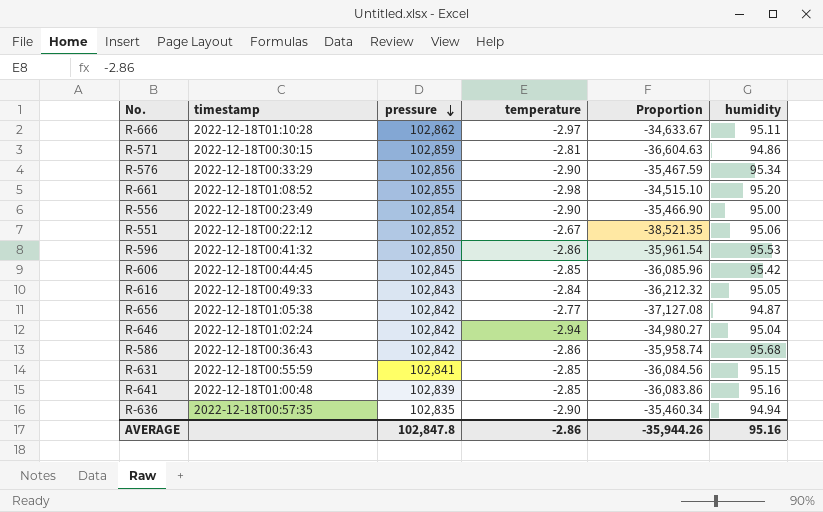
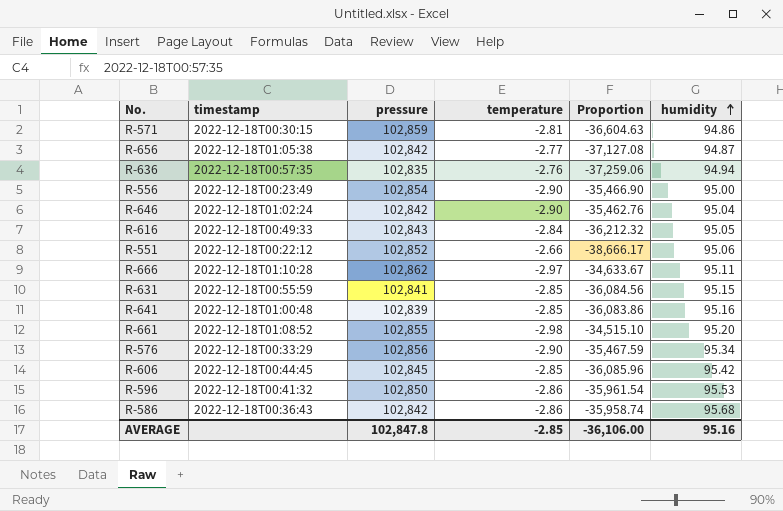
row order: pressure descending -> humidity ascending
R-636 | temperature: -2.90 -> -2.76
R-636 | Proportion: -35,460.34 -> -37,259.06
R-646 | temperature: -2.94 -> -2.90
R-646 | Proportion: -34,980.27 -> -35,462.76
R-551 | temperature: -2.67 -> -2.66
R-551 | Proportion: -38,521.35 -> -38,666.17
AVERAGE | temperature: -2.86 -> -2.85
AVERAGE | Proportion: -35,944.26 -> -36,106.00

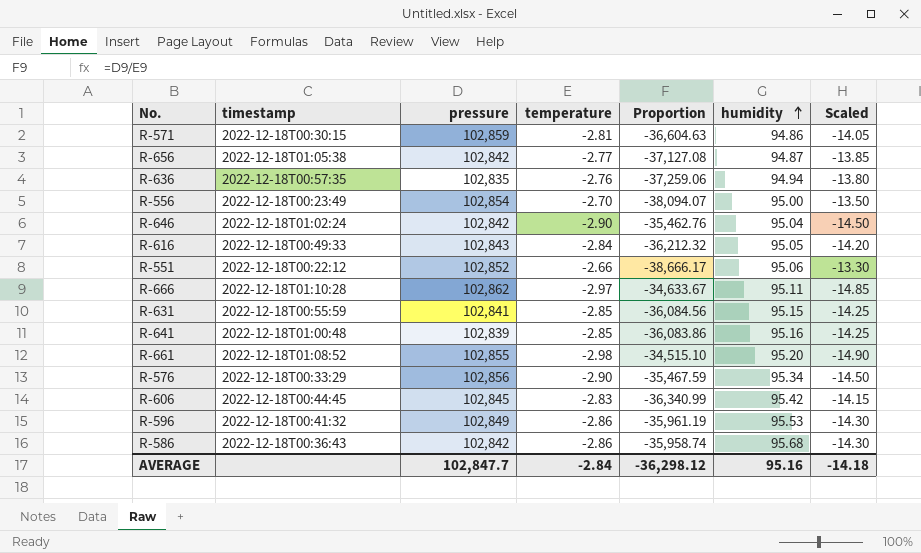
column Scaled | formula: none -> [temperature] * 5
R-556 | temperature: -2.90 -> -2.70
R-556 | Proportion: -35,466.90 -> -38,094.07
R-606 | temperature: -2.85 -> -2.83
R-606 | Proportion: -36,085.96 -> -36,340.99
R-596 | pressure: 102,850 -> 102,849
R-596 | Proportion: -35,961.54 -> -35,961.19
AVERAGE | pressure: 102,847.8 -> 102,847.7
AVERAGE | temperature: -2.85 -> -2.84
AVERAGE | Proportion: -36,106.00 -> -36,298.12

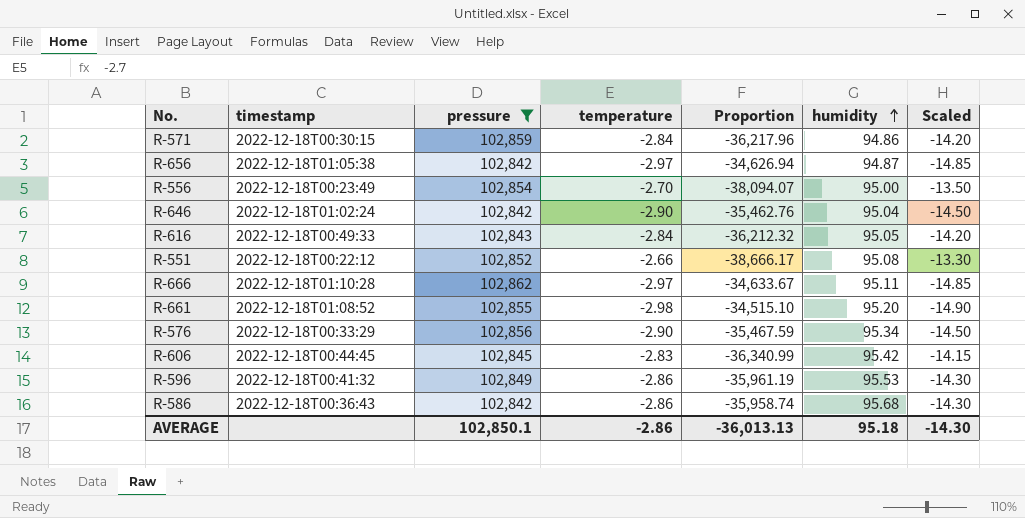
filter: none -> pressure >= 102,842
R-571 | temperature: -2.81 -> -2.84
R-571 | Proportion: -36,604.63 -> -36,217.96
R-571 | Scaled: -14.05 -> -14.20
R-656 | temperature: -2.77 -> -2.97
R-656 | Proportion: -37,127.08 -> -34,626.94
R-656 | Scaled: -13.85 -> -14.85
R-551 | humidity: 95.06 -> 95.08
AVERAGE | pressure: 102,847.7 -> 102,850.1
AVERAGE | temperature: -2.84 -> -2.86
AVERAGE | Proportion: -36,298.12 -> -36,013.13
AVERAGE | humidity: 95.16 -> 95.18
AVERAGE | Scaled: -14.18 -> -14.30

